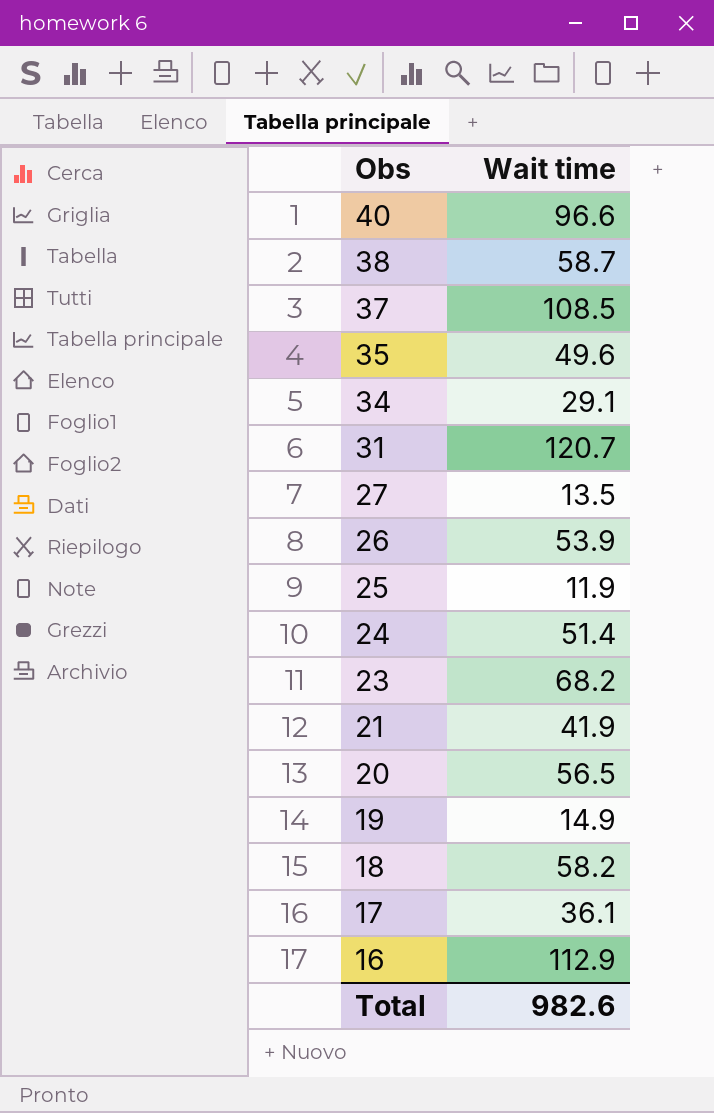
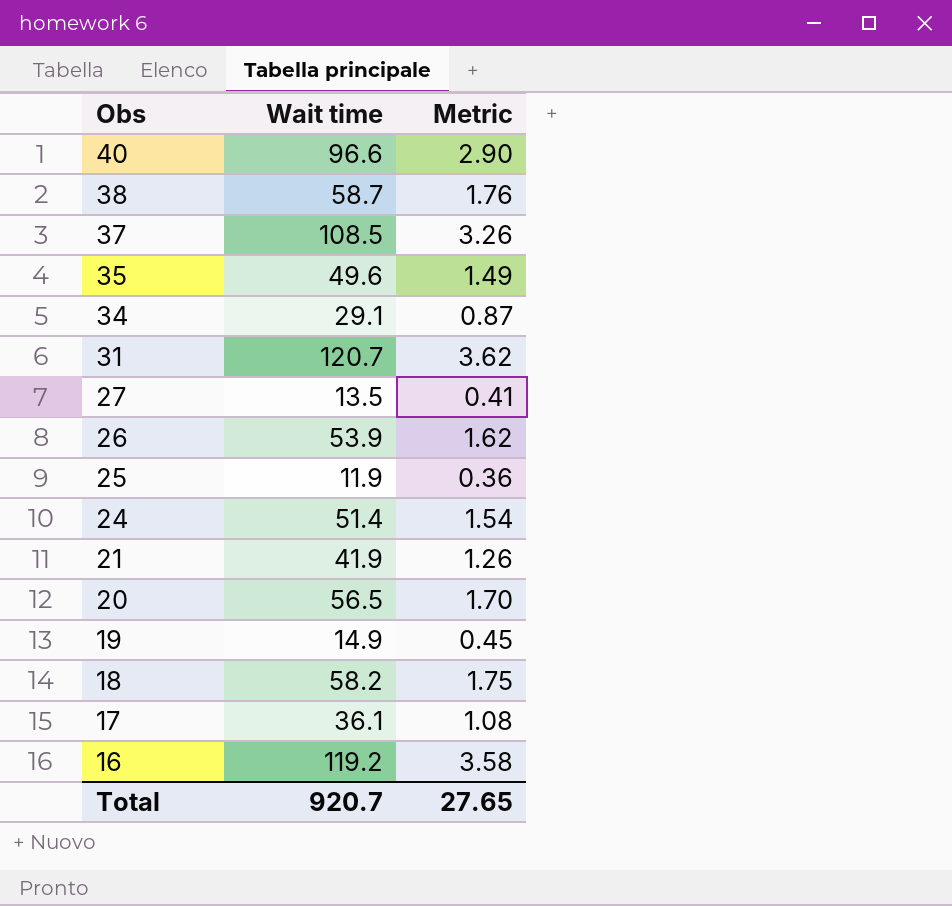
column Metric | formula: none -> [Wait time] * 0.03
row 23: 68.2 -> none
16 | Wait time: 112.9 -> 119.2
Total | Wait time: 982.6 -> 920.7

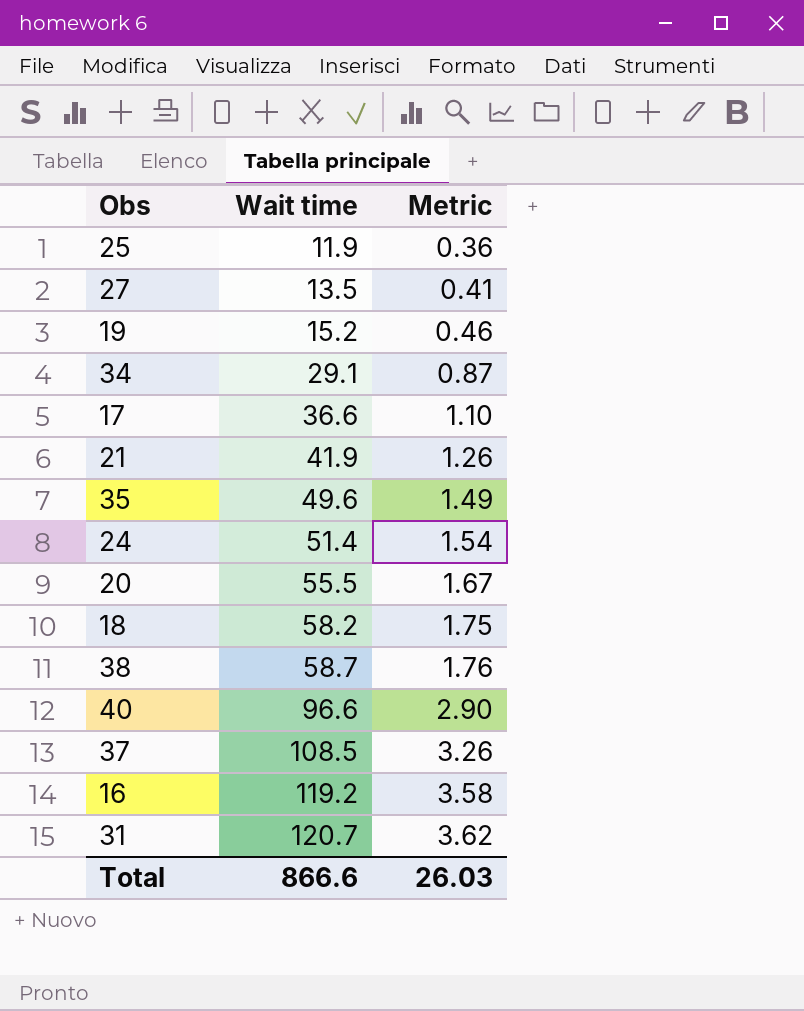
row order: Obs descending -> Wait time ascending
row 26: 53.9 | 1.62 -> none
19 | Wait time: 14.9 -> 15.2
19 | Metric: 0.45 -> 0.46
17 | Wait time: 36.1 -> 36.6
17 | Metric: 1.08 -> 1.10
20 | Wait time: 56.5 -> 55.5
20 | Metric: 1.70 -> 1.67
Total | Wait time: 920.7 -> 866.6
Total | Metric: 27.65 -> 26.03

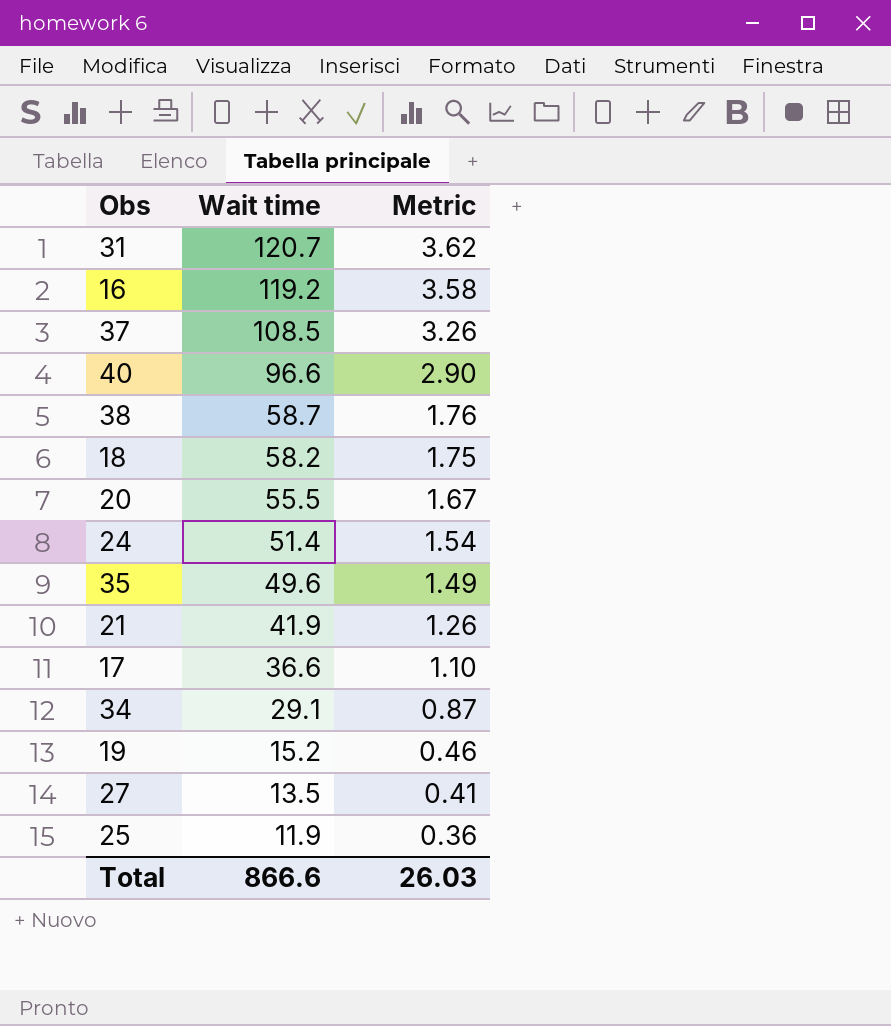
row order: Wait time ascending -> Wait time descending

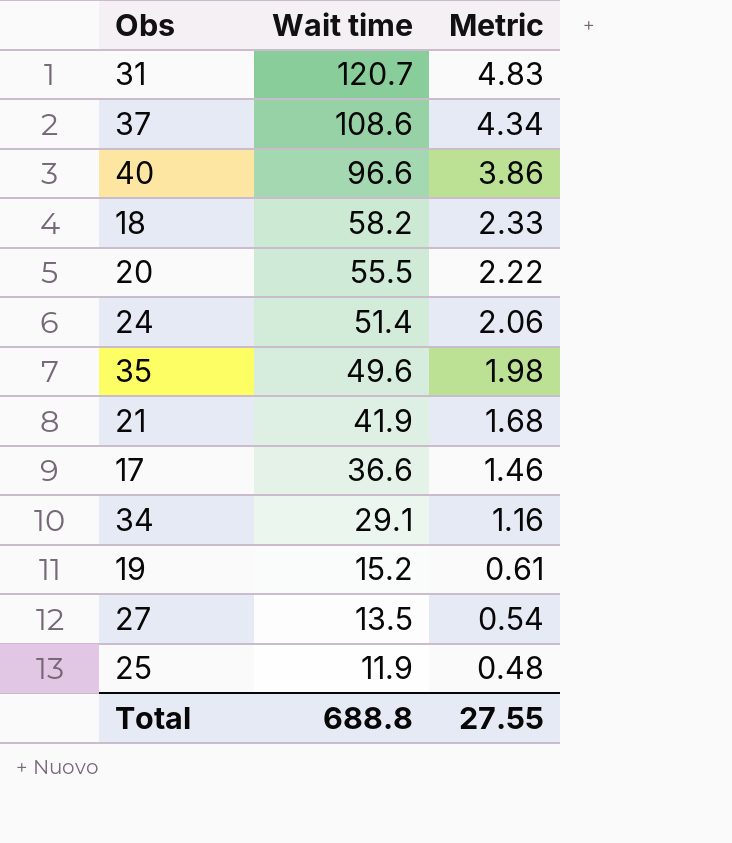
column Metric | formula: [Wait time] * 0.03 -> [Wait time] * 0.04
row 16: 119.2 | 3.58 -> none
row 38: 58.7 | 1.76 -> none
37 | Wait time: 108.5 -> 108.6
Total | Wait time: 866.6 -> 688.8
Total | Metric: 26.03 -> 27.55

